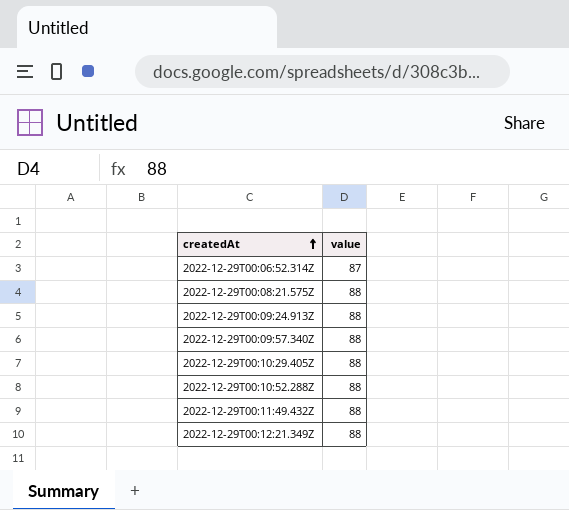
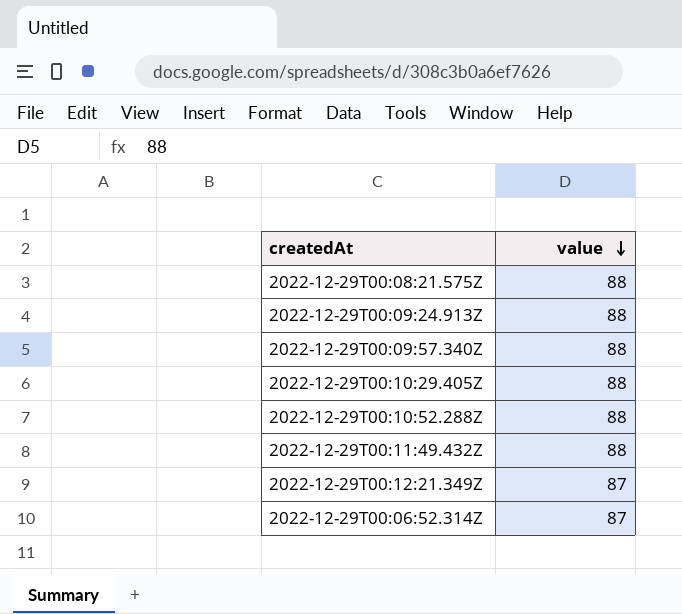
row order: createdAt ascending -> value descending
2022-12-29T00:12:21.349Z | value: 88 -> 87

